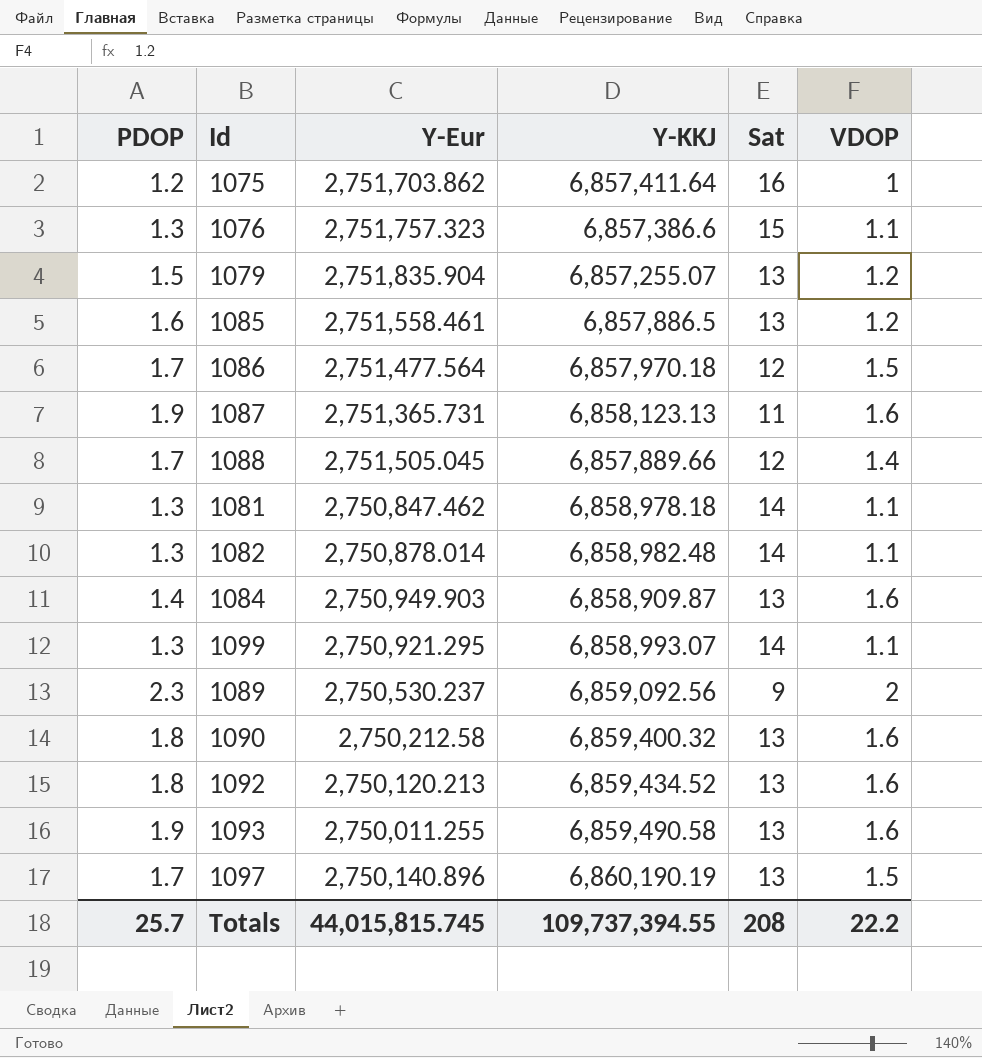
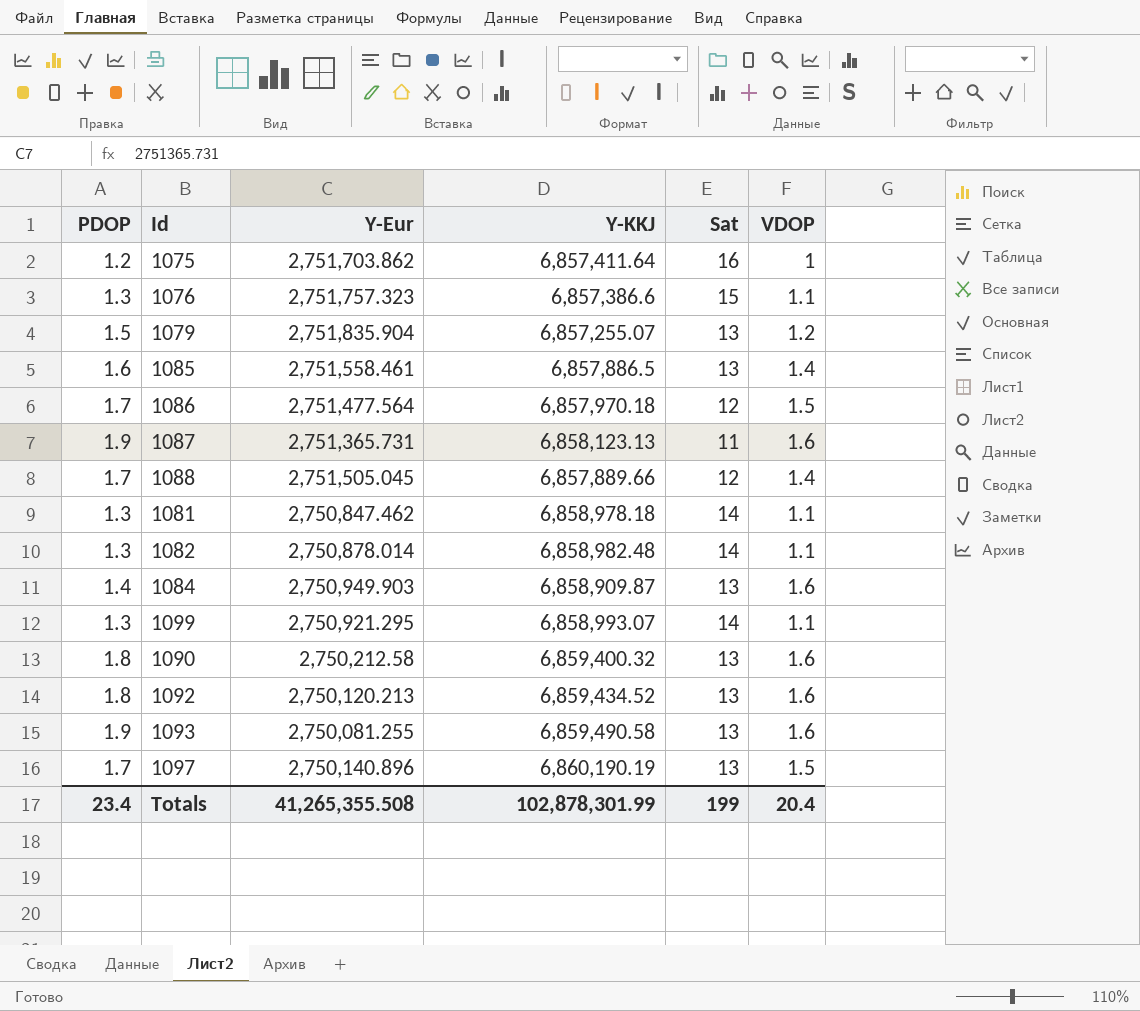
row 1089: 2.3 | 2,750,530.237 | 6,859,092.56 | 9 | 2 -> none
1085 | VDOP: 1.2 -> 1.4
1093 | Y-Eur: 2,750,011.255 -> 2,750,081.255
Totals | PDOP: 25.7 -> 23.4
Totals | Y-Eur: 44,015,815.745 -> 41,265,355.508
Totals | Y-KKJ: 109,737,394.55 -> 102,878,301.99
Totals | Sat: 208 -> 199
Totals | VDOP: 22.2 -> 20.4

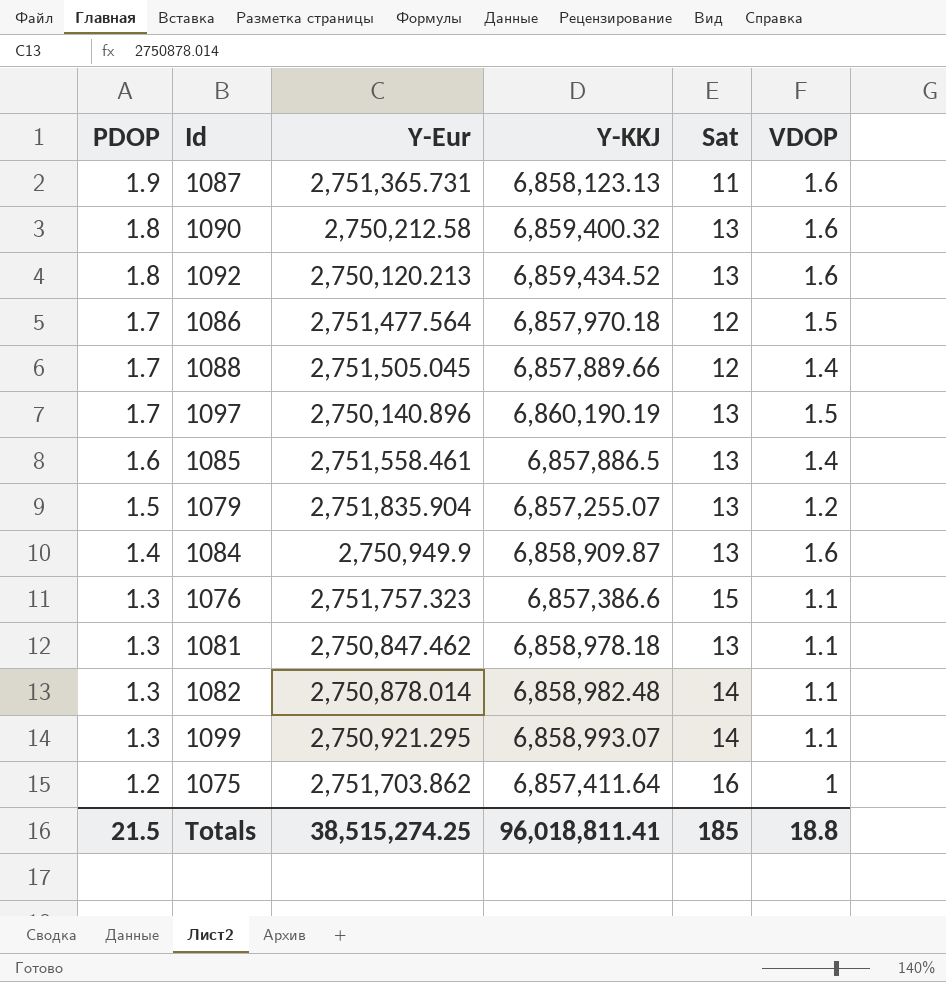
row order: none -> PDOP descending
row 1093: 1.9 | 2,750,081.255 | 6,859,490.58 | 13 | 1.6 -> none
1084 | Y-Eur: 2,750,949.903 -> 2,750,949.9
1081 | Sat: 14 -> 13
Totals | PDOP: 23.4 -> 21.5
Totals | Y-Eur: 41,265,355.508 -> 38,515,274.25
Totals | Y-KKJ: 102,878,301.99 -> 96,018,811.41
Totals | Sat: 199 -> 185
Totals | VDOP: 20.4 -> 18.8

